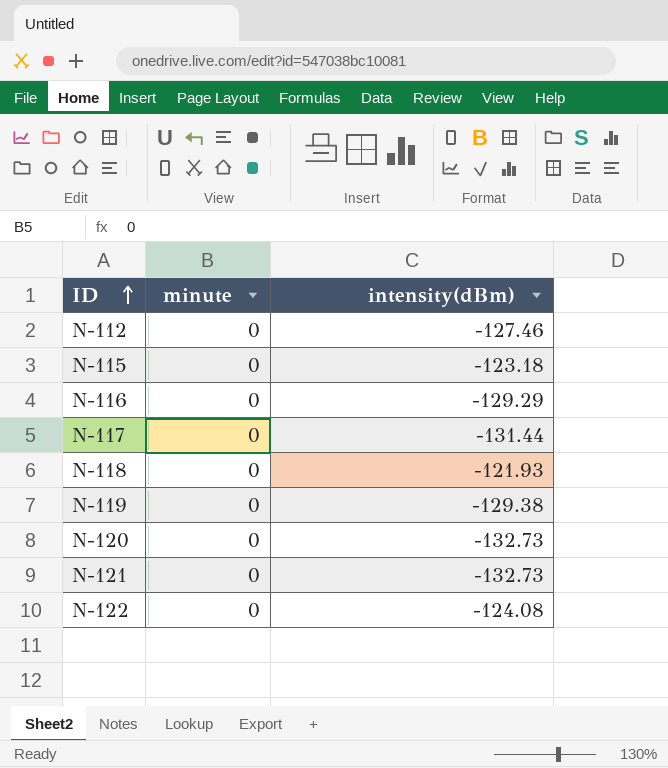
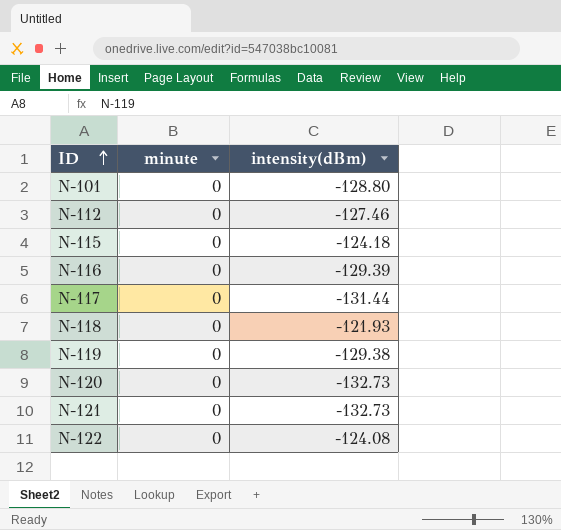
row N-101: none -> 0 | -128.80
N-115 | intensity(dBm): -123.18 -> -124.18
N-116 | intensity(dBm): -129.29 -> -129.39

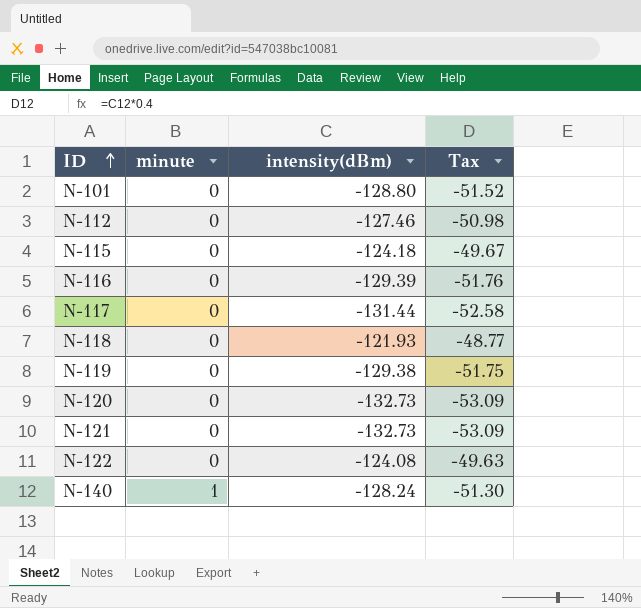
column Tax | formula: none -> [intensity(dBm)] * 0.4
row N-140: none -> 1 | -128.24 | -51.30

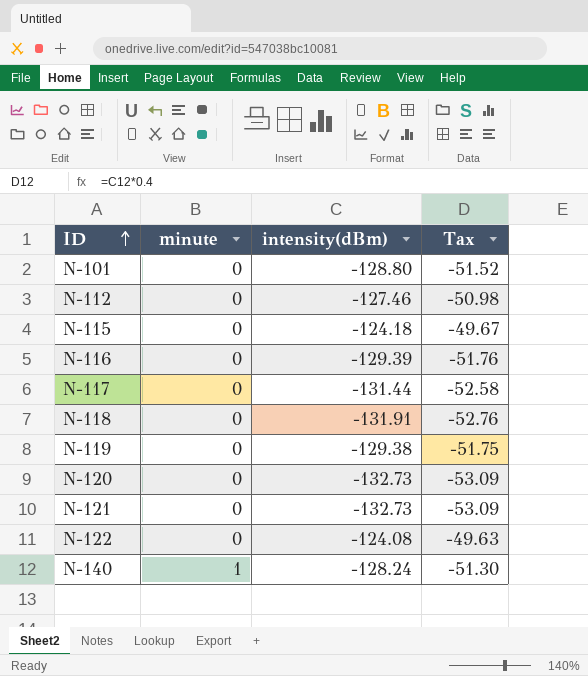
N-118 | intensity(dBm): -121.93 -> -131.91
N-118 | Tax: -48.77 -> -52.76

